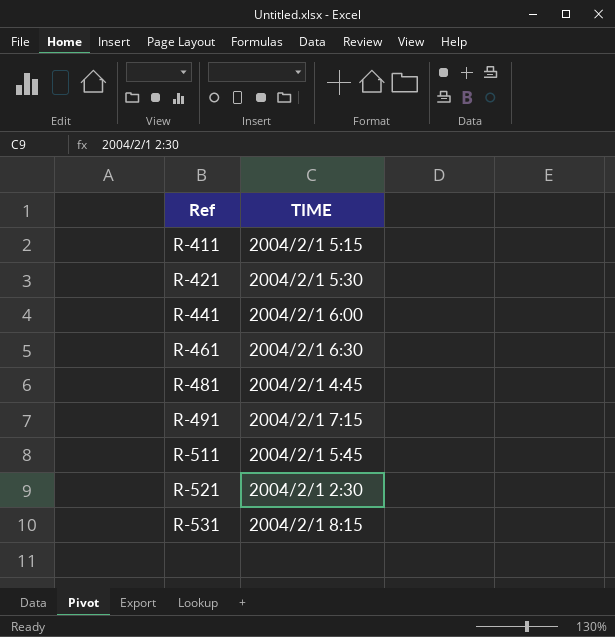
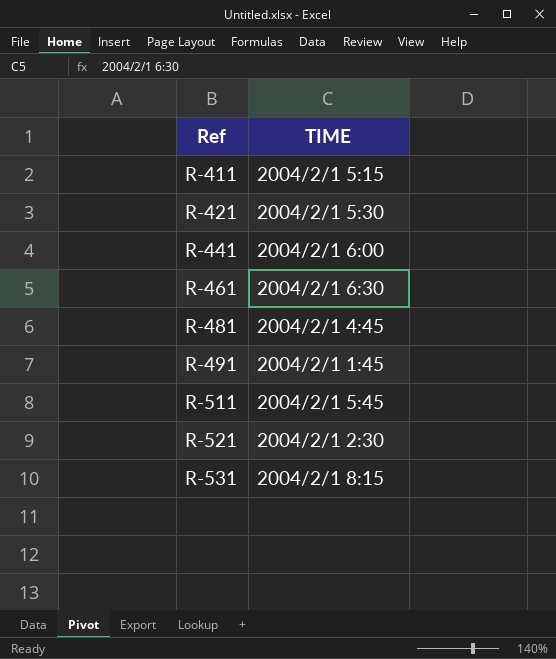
R-491 | TIME: 2004/2/1 7:15 -> 2004/2/1 1:45

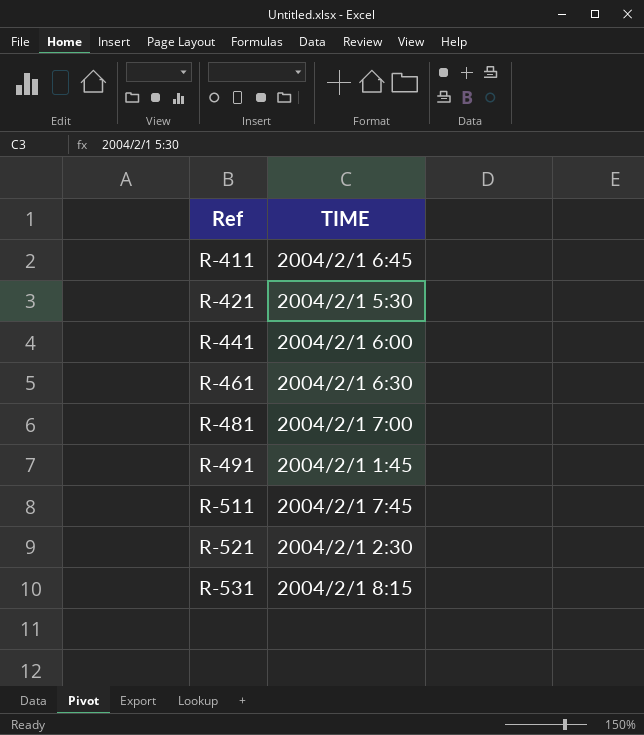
R-411 | TIME: 2004/2/1 5:15 -> 2004/2/1 6:45
R-481 | TIME: 2004/2/1 4:45 -> 2004/2/1 7:00
R-511 | TIME: 2004/2/1 5:45 -> 2004/2/1 7:45

